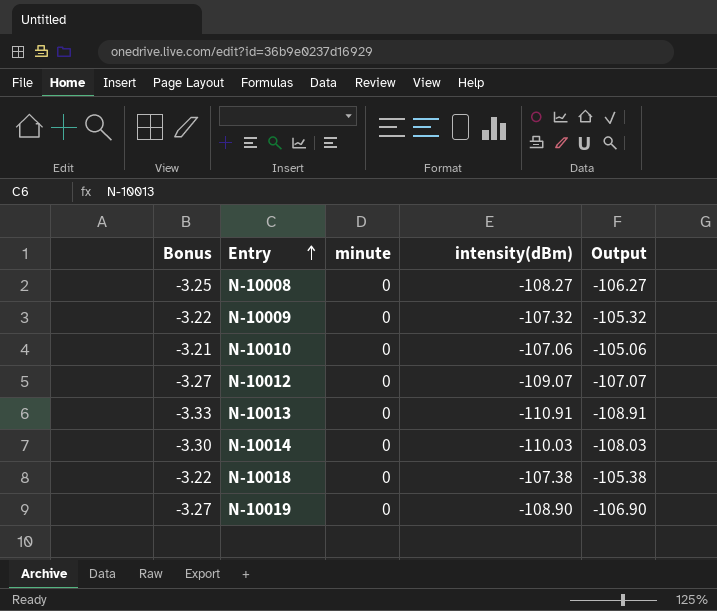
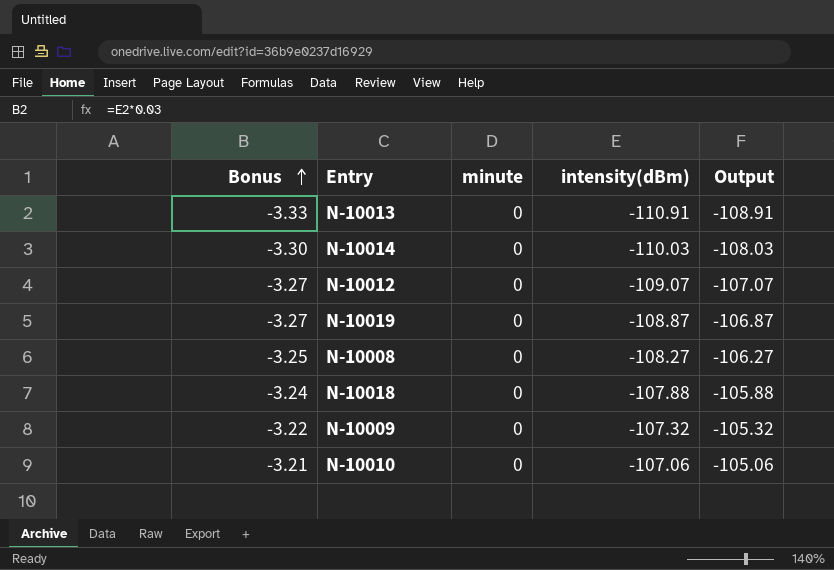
row order: Entry ascending -> Bonus ascending
N-10019 | intensity(dBm): -108.90 -> -108.87
N-10019 | Output: -106.90 -> -106.87
N-10018 | Bonus: -3.22 -> -3.24
N-10018 | intensity(dBm): -107.38 -> -107.88
N-10018 | Output: -105.38 -> -105.88

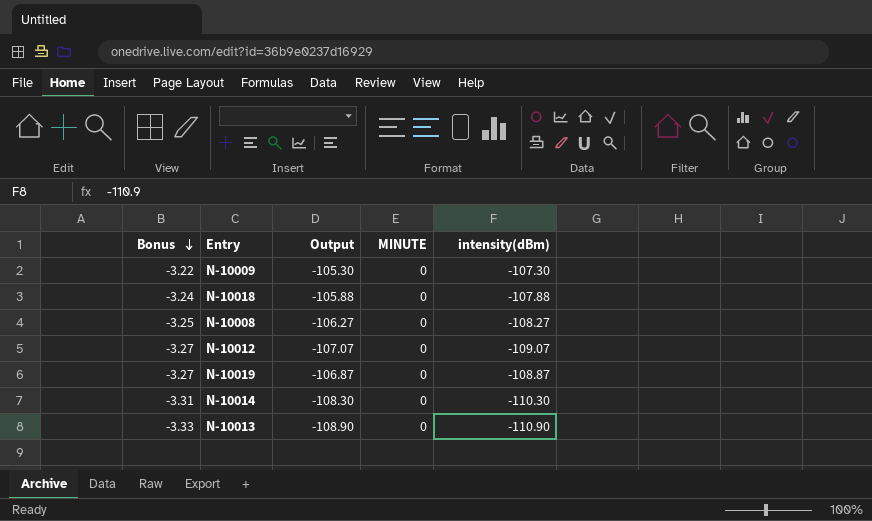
row order: Bonus ascending -> Bonus descending
column Output | position: 5 -> 3
column name: minute -> MINUTE
row N-10010: -3.21 | 0 | -107.06 | -105.06 -> none
N-10009 | Output: -105.32 -> -105.30
N-10009 | intensity(dBm): -107.32 -> -107.30
N-10014 | Bonus: -3.30 -> -3.31
N-10014 | Output: -108.03 -> -108.30
N-10014 | intensity(dBm): -110.03 -> -110.30
N-10013 | Output: -108.91 -> -108.90
N-10013 | intensity(dBm): -110.91 -> -110.90

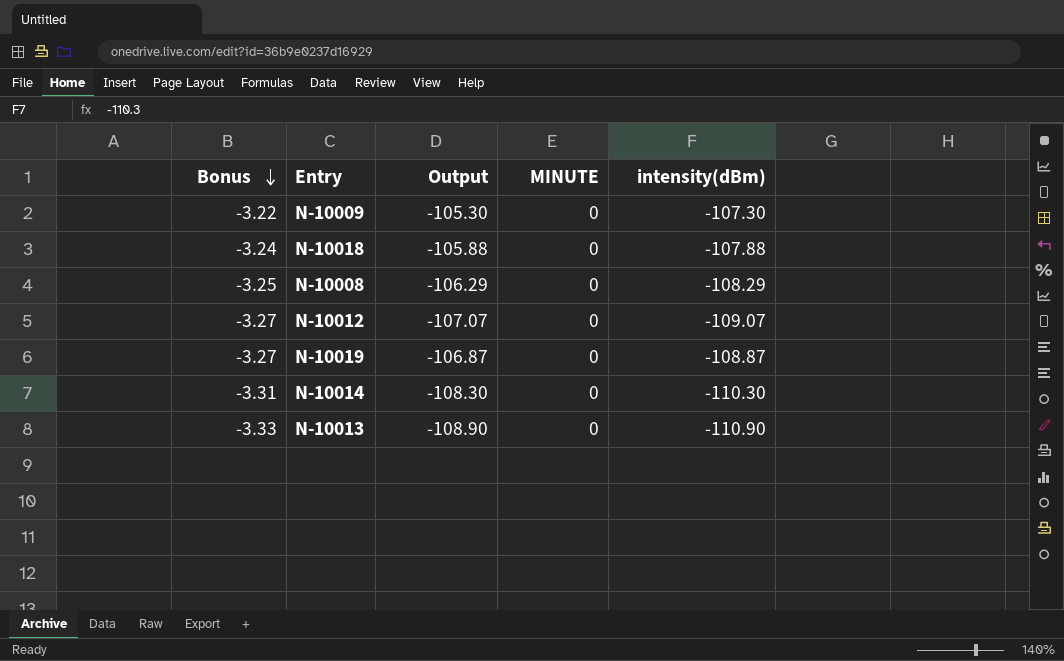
N-10008 | Output: -106.27 -> -106.29
N-10008 | intensity(dBm): -108.27 -> -108.29

